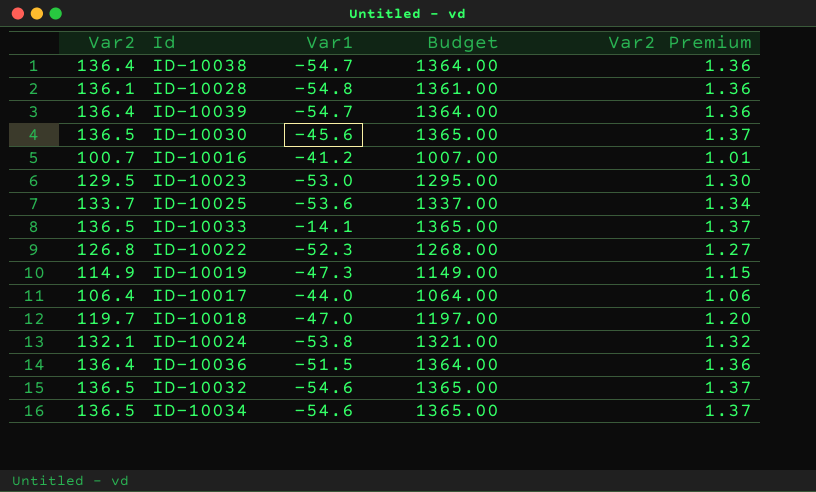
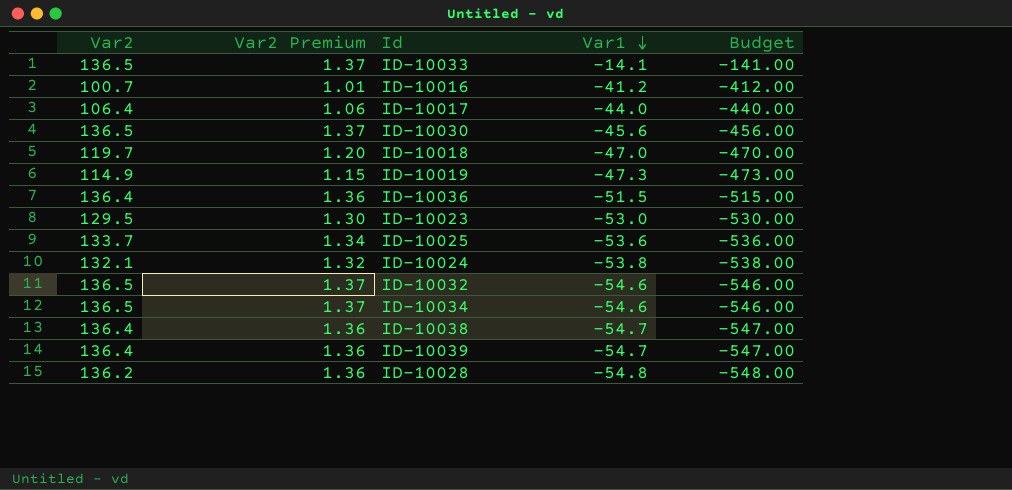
row order: none -> Var1 descending
column Var2 Premium | position: 5 -> 2
column Budget | formula: [Var2] * 10 -> [Var1] * 10
row ID-10022: 126.8 | -52.3 | 1268.00 | 1.27 -> none
ID-10028 | Var2: 136.1 -> 136.2

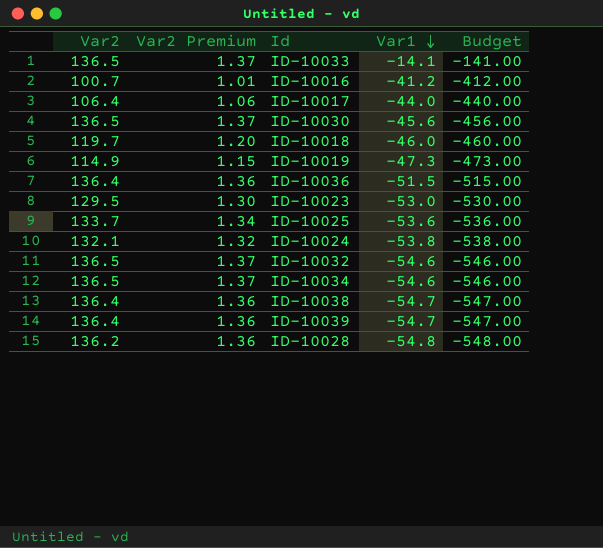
ID-10018 | Var1: -47.0 -> -46.0
ID-10018 | Budget: -470.00 -> -460.00

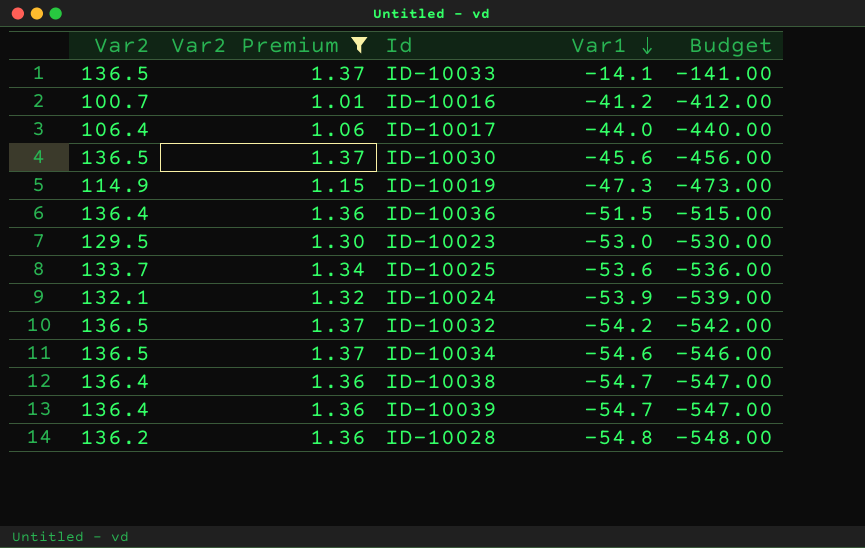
filter: none -> Var2 Premium != 1.20
ID-10024 | Var1: -53.8 -> -53.9
ID-10024 | Budget: -538.00 -> -539.00
ID-10032 | Var1: -54.6 -> -54.2
ID-10032 | Budget: -546.00 -> -542.00

